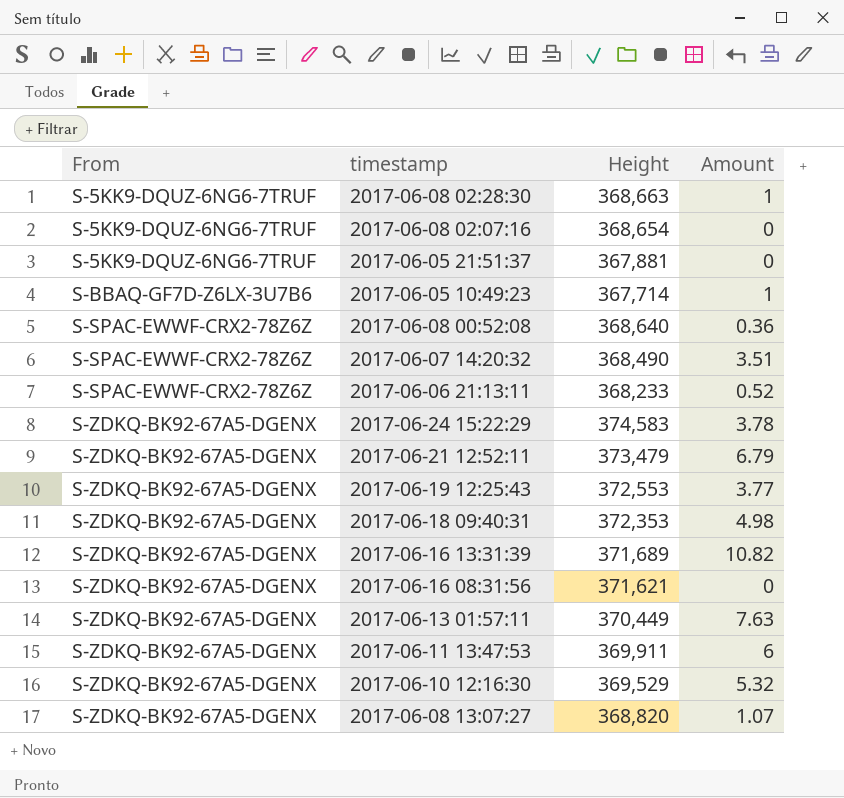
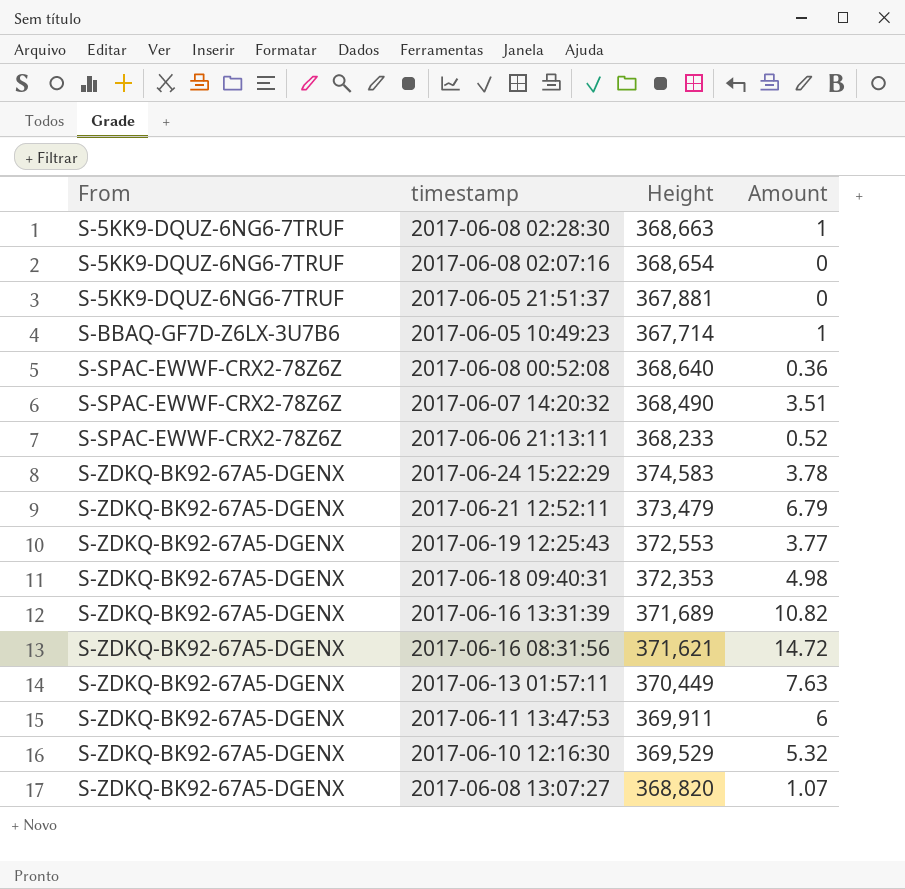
2017-06-16 08:31:56 | Amount: 0 -> 14.72

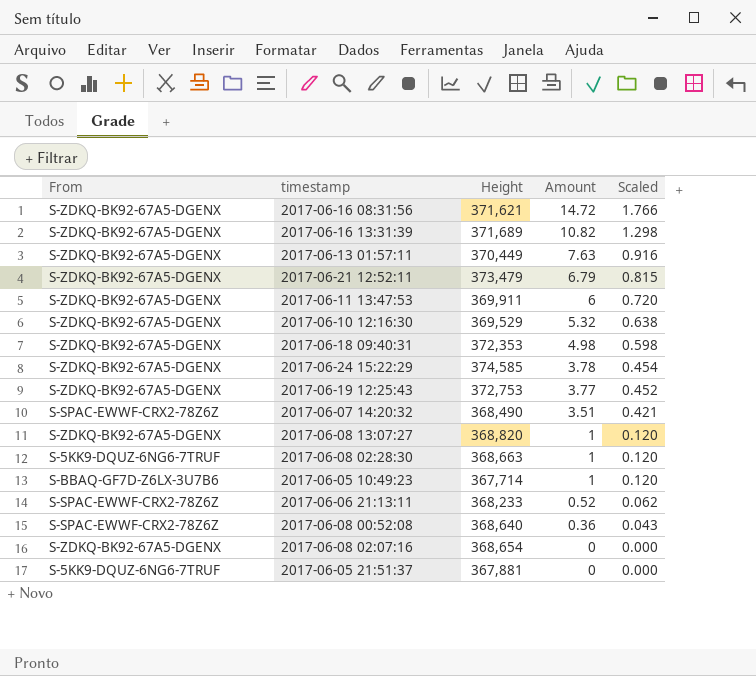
row order: From ascending -> Amount descending
column Scaled | formula: none -> [Amount] * 0.12
2017-06-24 15:22:29 | Height: 374,583 -> 374,585
2017-06-19 12:25:43 | Height: 372,553 -> 372,753
2017-06-08 13:07:27 | Amount: 1.07 -> 1
2017-06-08 02:07:16 | From: S-5KK9-DQUZ-6NG6-7TRUF -> S-ZDKQ-BK92-67A5-DGENX

